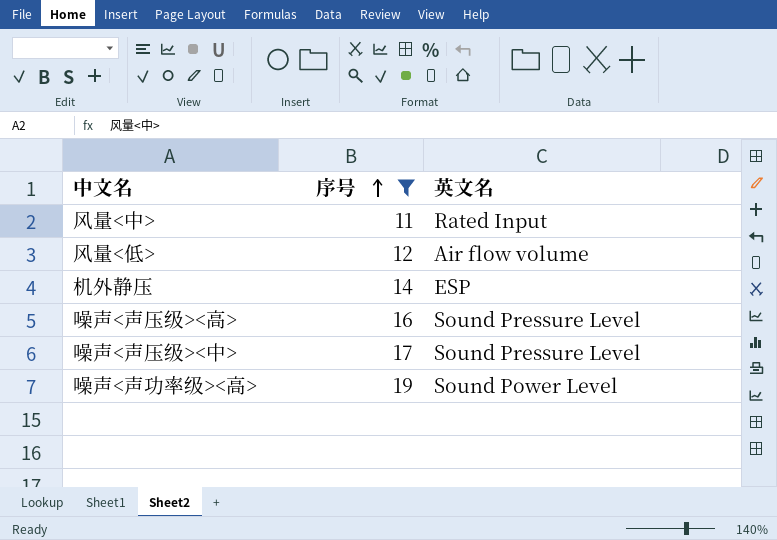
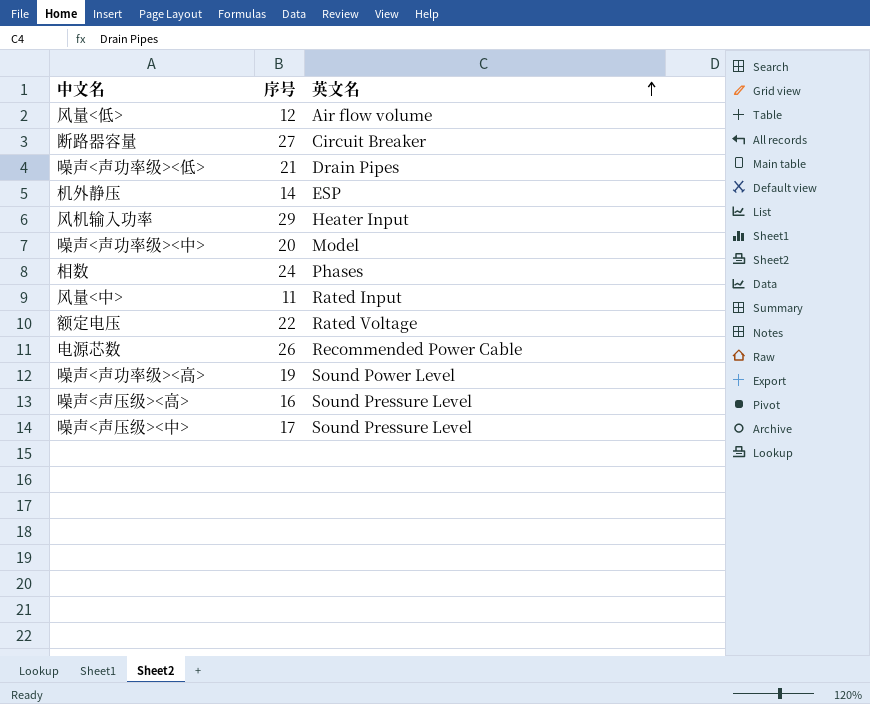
filter: 序号 <= 19 -> none
row order: 序号 ascending -> 英文名 ascending

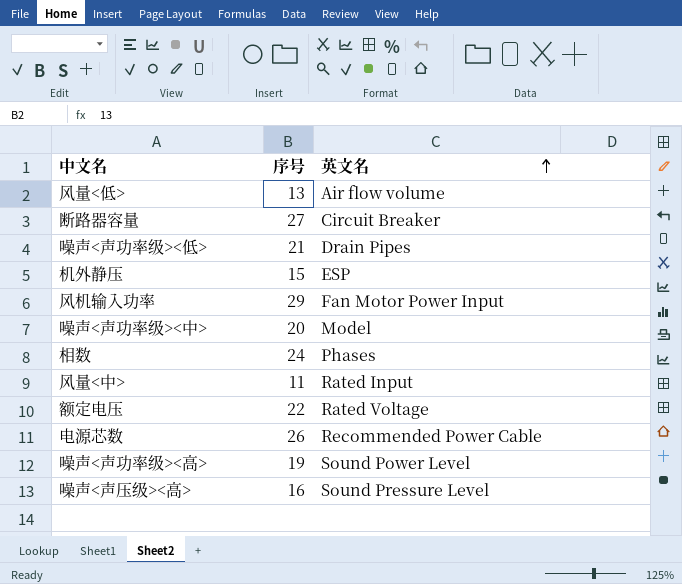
row 噪声<声压级><中>: 17 | Sound Pressure Level -> none
风量<低> | 序号: 12 -> 13
机外静压 | 序号: 14 -> 15
风机输入功率 | 英文名: Heater Input -> Fan Motor Power Input

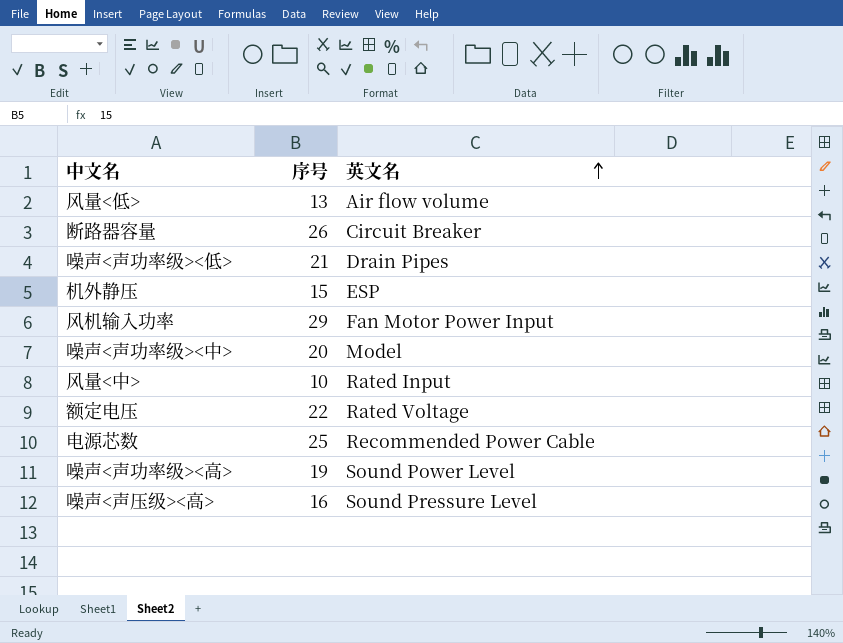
row 相数: 24 | Phases -> none
断路器容量 | 序号: 27 -> 26
风量<中> | 序号: 11 -> 10
电源芯数 | 序号: 26 -> 25

